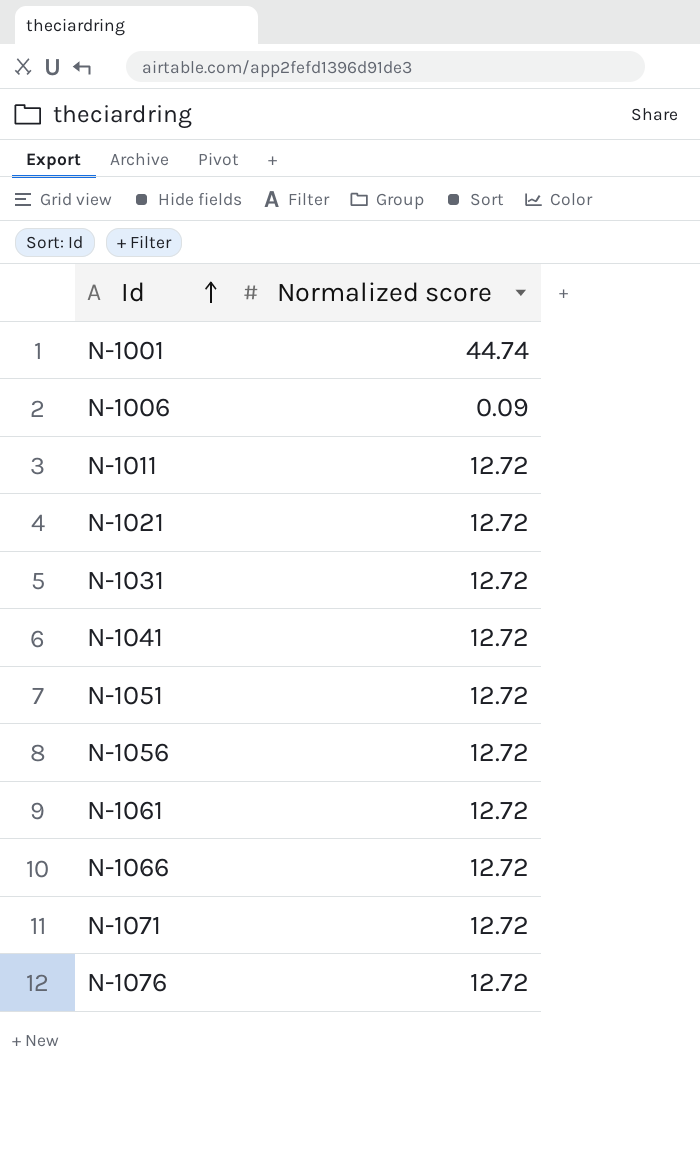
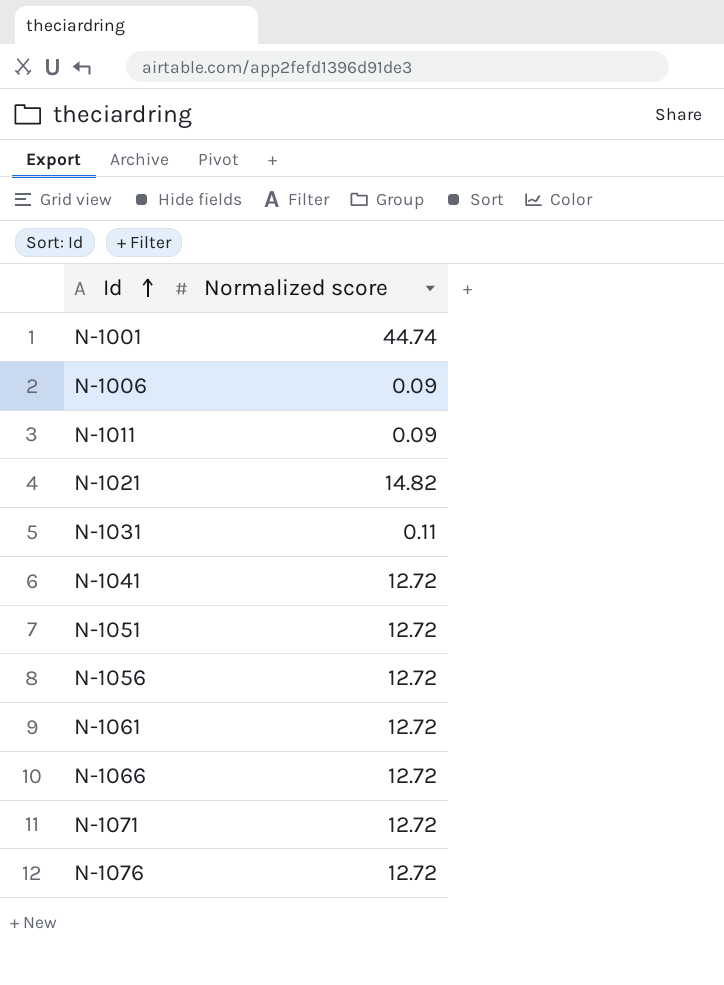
N-1011 | Normalized score: 12.72 -> 0.09
N-1021 | Normalized score: 12.72 -> 14.82
N-1031 | Normalized score: 12.72 -> 0.11

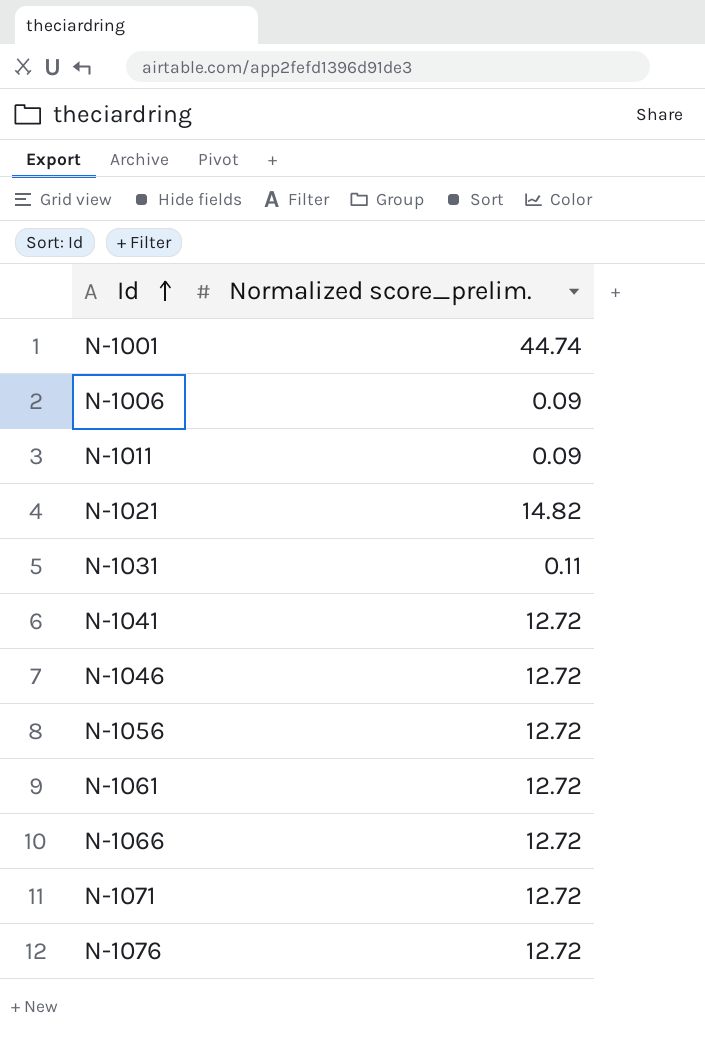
column name: Normalized score -> Normalized score_prelim.
row N-1051: 12.72 -> none
row N-1046: none -> 12.72

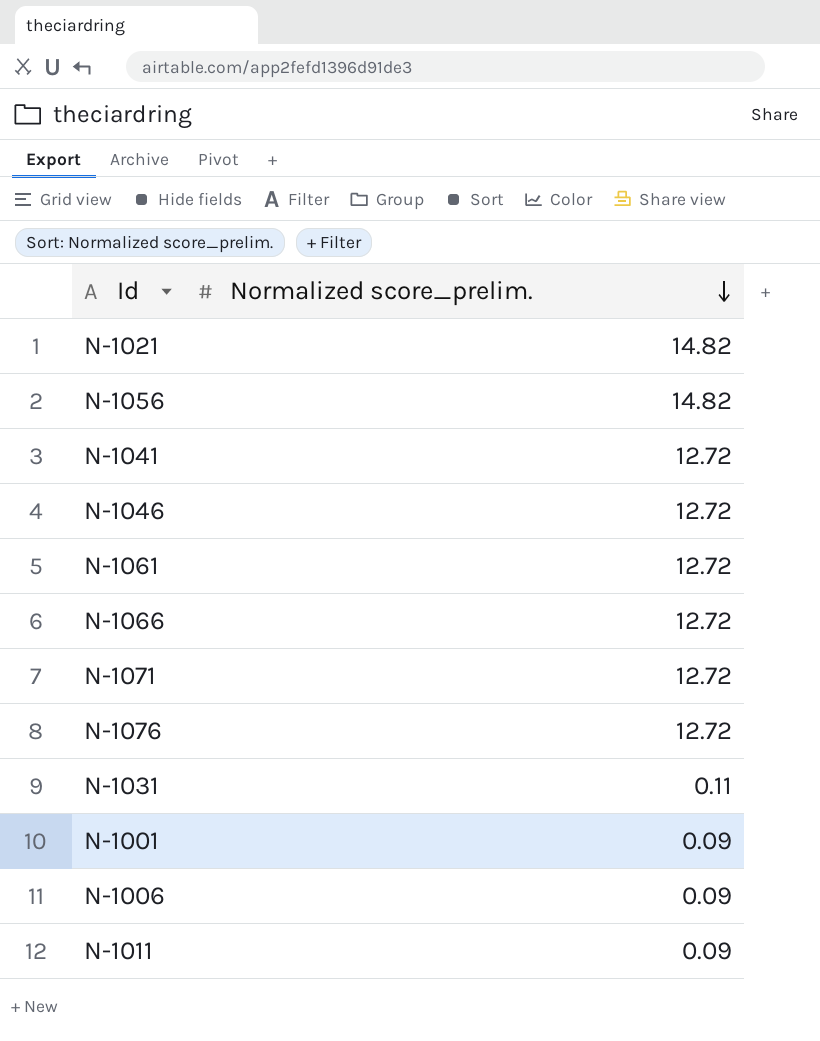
row order: Id ascending -> Normalized score_prelim. descending
N-1056 | Normalized score_prelim.: 12.72 -> 14.82
N-1001 | Normalized score_prelim.: 44.74 -> 0.09

